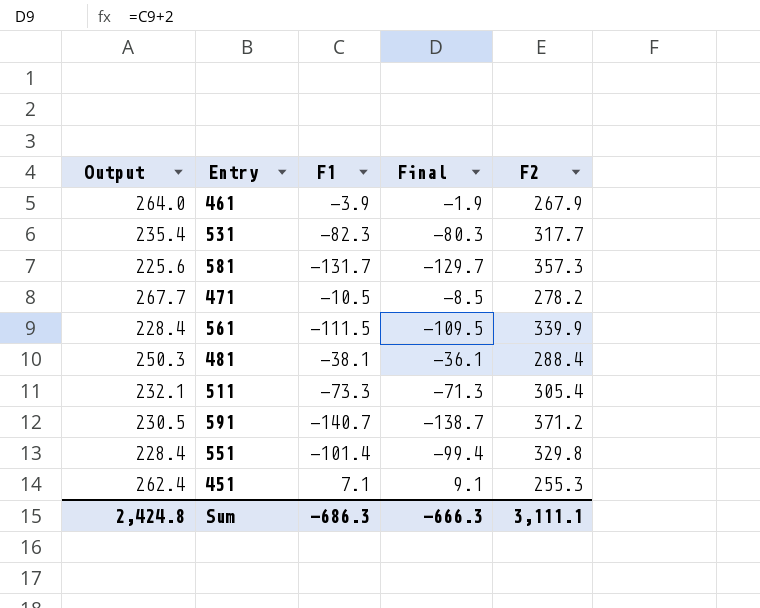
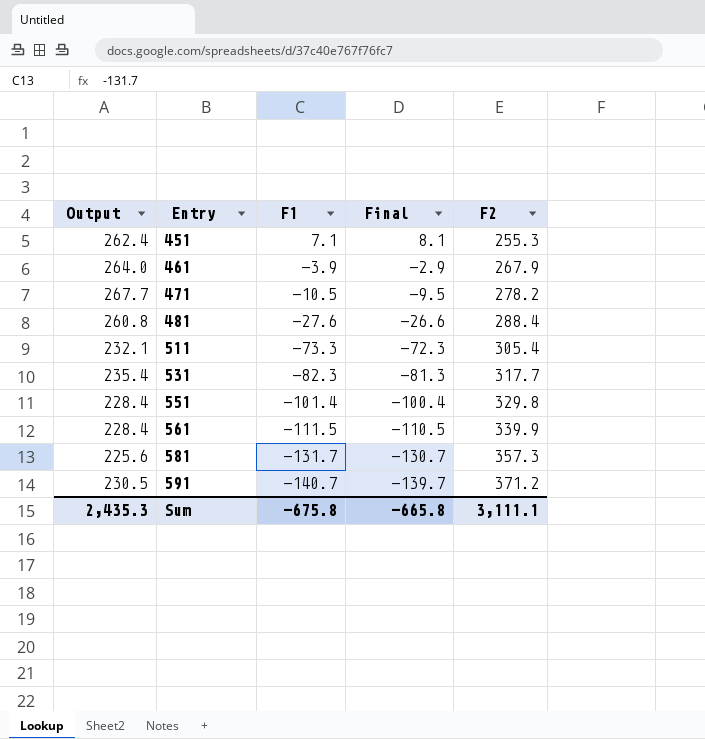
row order: none -> Entry ascending
column Final | formula: [F1] + 2 -> [F1] + 1
481 | Output: 250.3 -> 260.8
481 | F1: -38.1 -> -27.6
Sum | Output: 2,424.8 -> 2,435.3
Sum | F1: -686.3 -> -675.8
Sum | Final: -666.3 -> -665.8

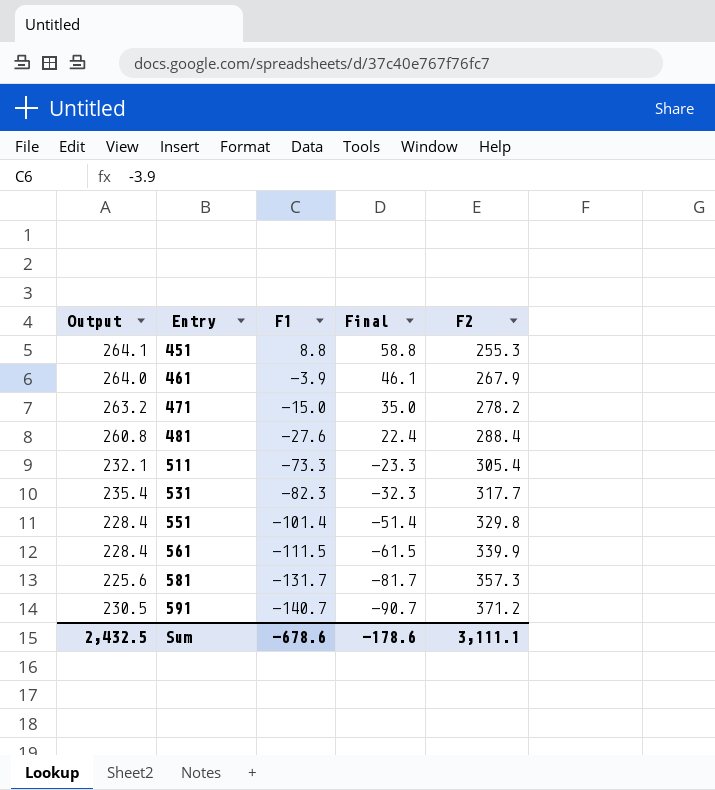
column Final | formula: [F1] + 1 -> [F1] + 50
451 | Output: 262.4 -> 264.1
451 | F1: 7.1 -> 8.8
471 | Output: 267.7 -> 263.2
471 | F1: -10.5 -> -15.0
Sum | Output: 2,435.3 -> 2,432.5
Sum | F1: -675.8 -> -678.6
Sum | Final: -665.8 -> -178.6

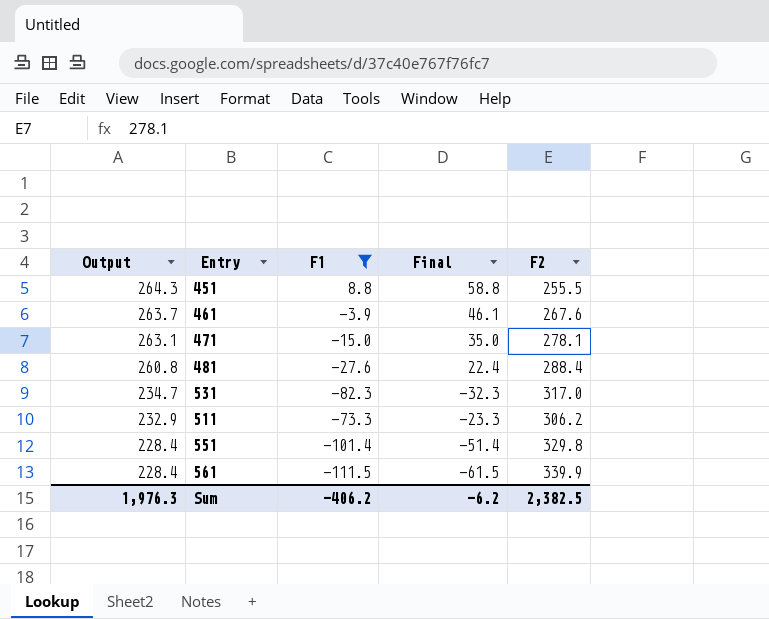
filter: none -> F1 >= -111.5
row order: Entry ascending -> Output descending
451 | Output: 264.1 -> 264.3
451 | F2: 255.3 -> 255.5
461 | Output: 264.0 -> 263.7
461 | F2: 267.9 -> 267.6
471 | Output: 263.2 -> 263.1
471 | F2: 278.2 -> 278.1
531 | Output: 235.4 -> 234.7
531 | F2: 317.7 -> 317.0
511 | Output: 232.1 -> 232.9
511 | F2: 305.4 -> 306.2
Sum | Output: 2,432.5 -> 1,976.3
Sum | F1: -678.6 -> -406.2
Sum | Final: -178.6 -> -6.2
Sum | F2: 3,111.1 -> 2,382.5

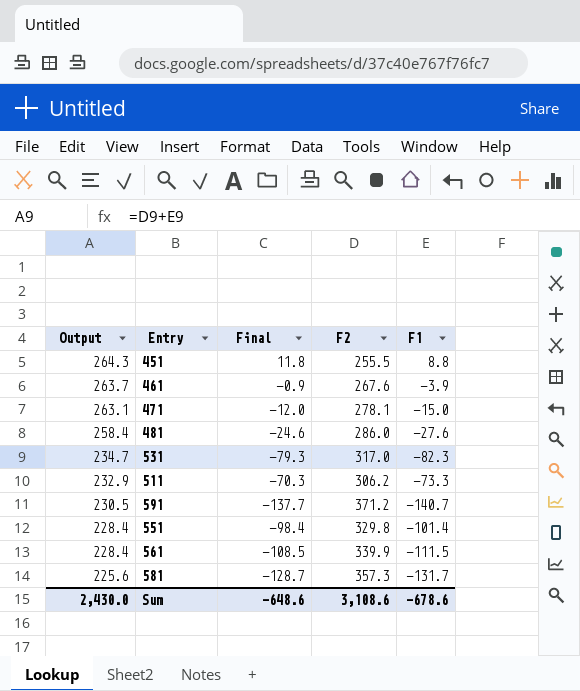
filter: F1 >= -111.5 -> none
column Final | formula: [F1] + 50 -> [F1] + 3
column F1 | position: 3 -> 5
481 | Output: 260.8 -> 258.4
481 | F2: 288.4 -> 286.0
Sum | Output: 1,976.3 -> 2,430.0
Sum | Final: -6.2 -> -648.6
Sum | F2: 2,382.5 -> 3,108.6
Sum | F1: -406.2 -> -678.6

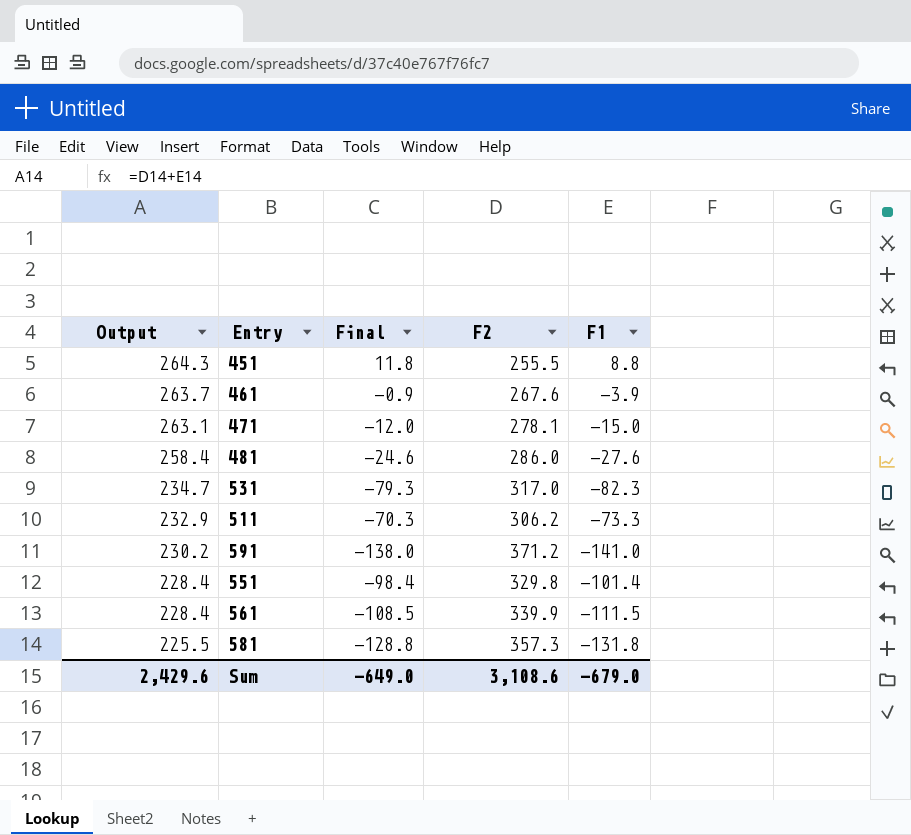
591 | Output: 230.5 -> 230.2
591 | Final: -137.7 -> -138.0
591 | F1: -140.7 -> -141.0
581 | Output: 225.6 -> 225.5
581 | Final: -128.7 -> -128.8
581 | F1: -131.7 -> -131.8
Sum | Output: 2,430.0 -> 2,429.6
Sum | Final: -648.6 -> -649.0
Sum | F1: -678.6 -> -679.0

